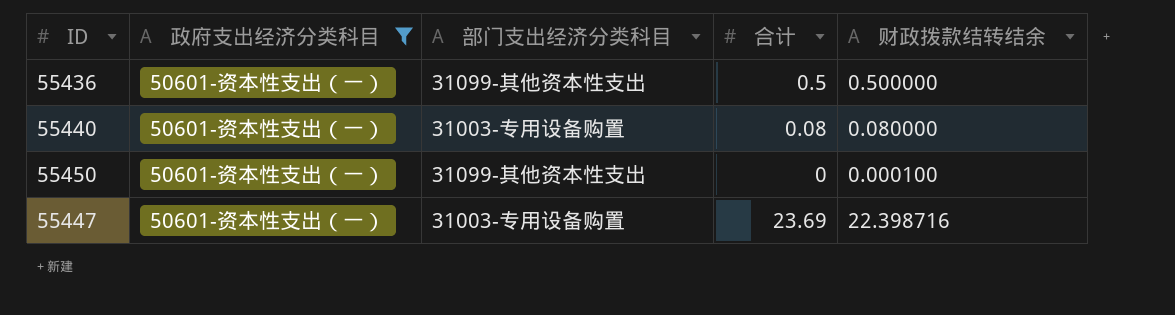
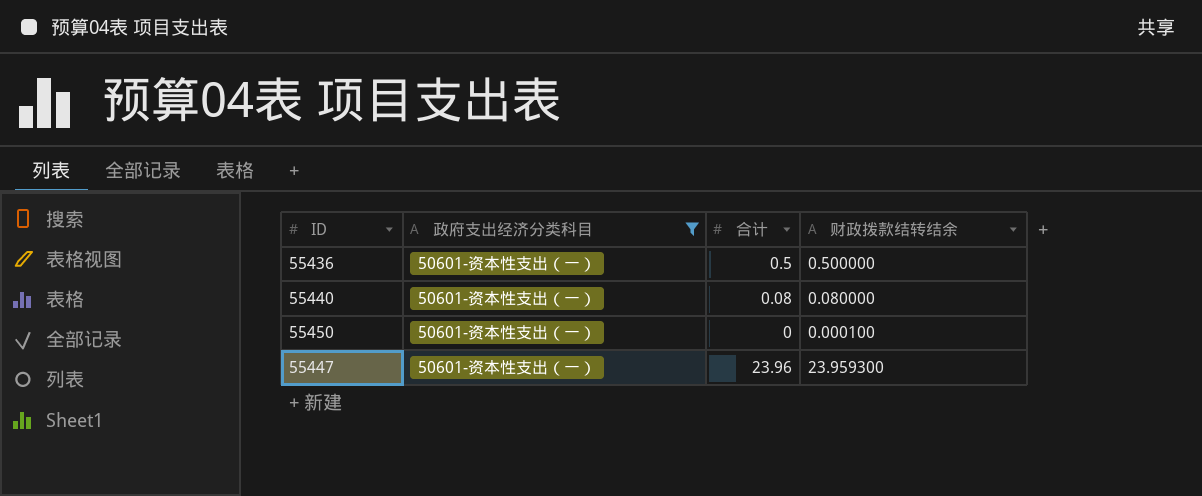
column 部门支出经济分类科目 | position: 3 -> none
55447 | 合计: 23.69 -> 23.96
55447 | 财政拨款结转结余: 22.398716 -> 23.959300

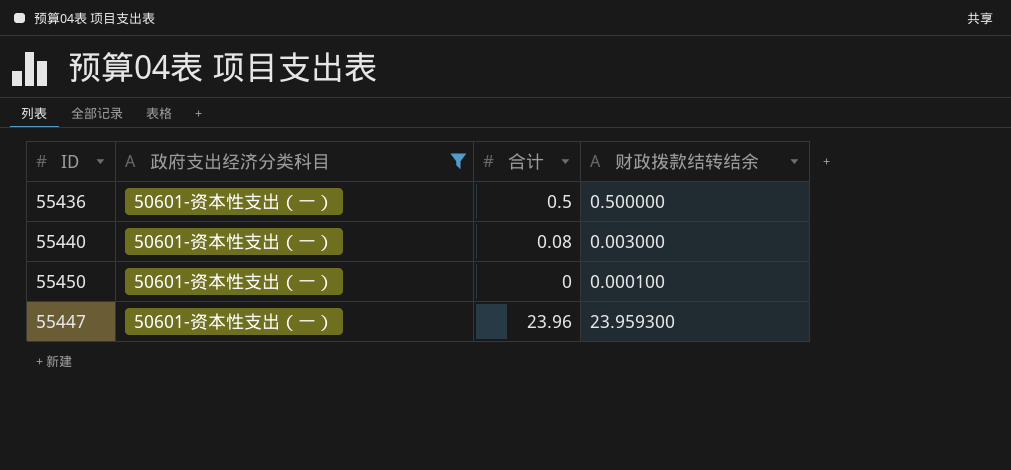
55440 | 财政拨款结转结余: 0.080000 -> 0.003000

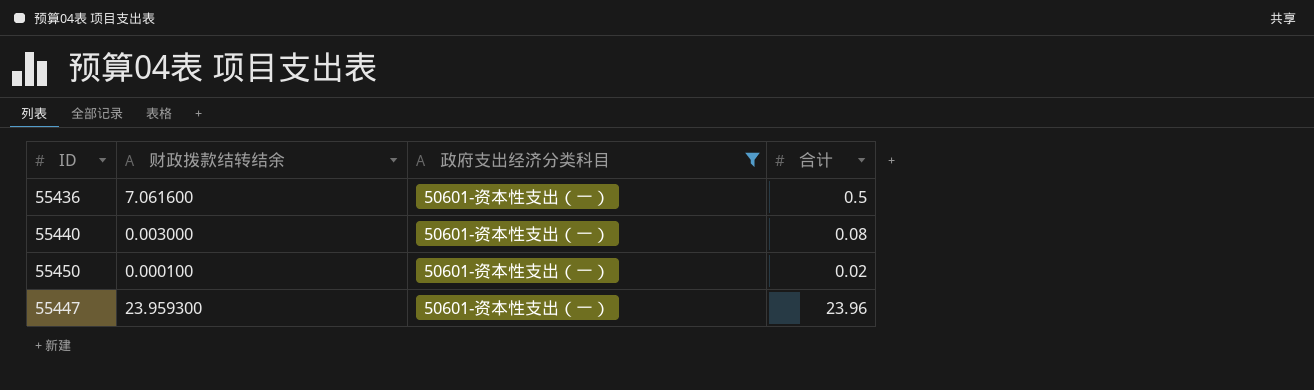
column 财政拨款结转结余 | position: 4 -> 2
55436 | 财政拨款结转结余: 0.500000 -> 7.061600
55450 | 合计: 0 -> 0.02

